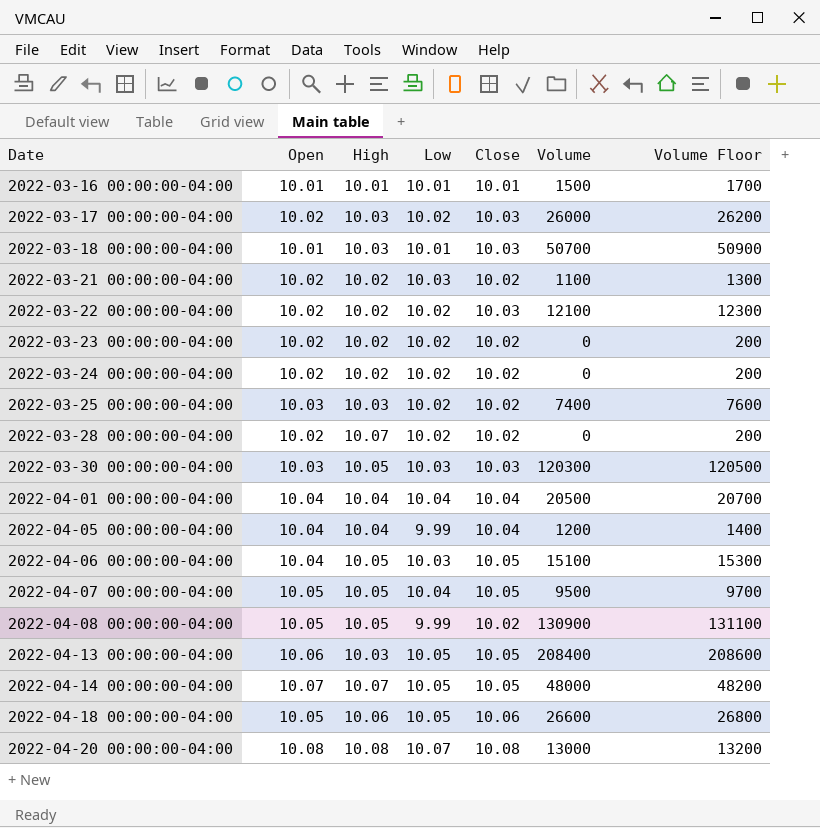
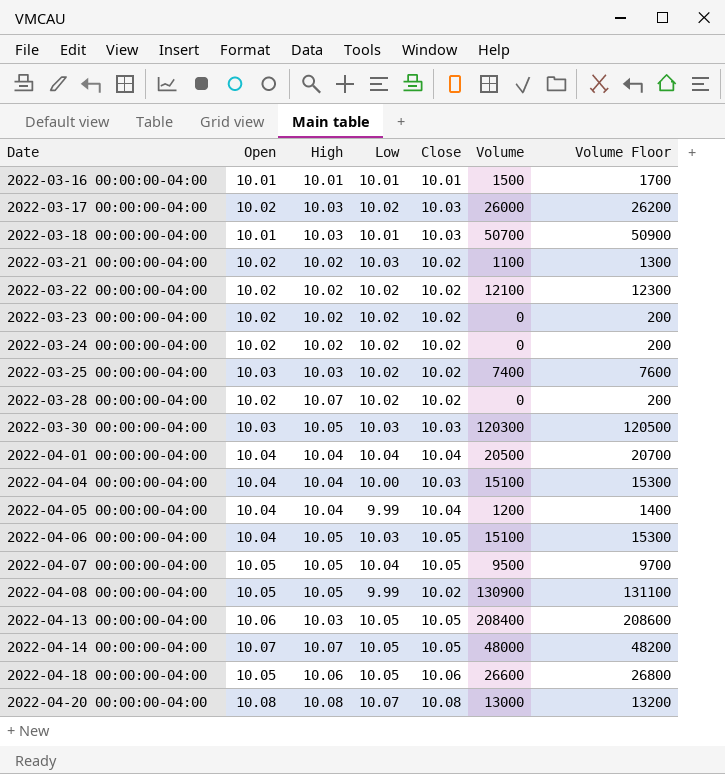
2022-03-22 00:00:00-04:00 | Close: 10.03 -> 10.02
row 2022-04-04 00:00:00-04:00: none -> 10.04 | 10.04 | 10.00 | 10.03 | 15100 | 15300

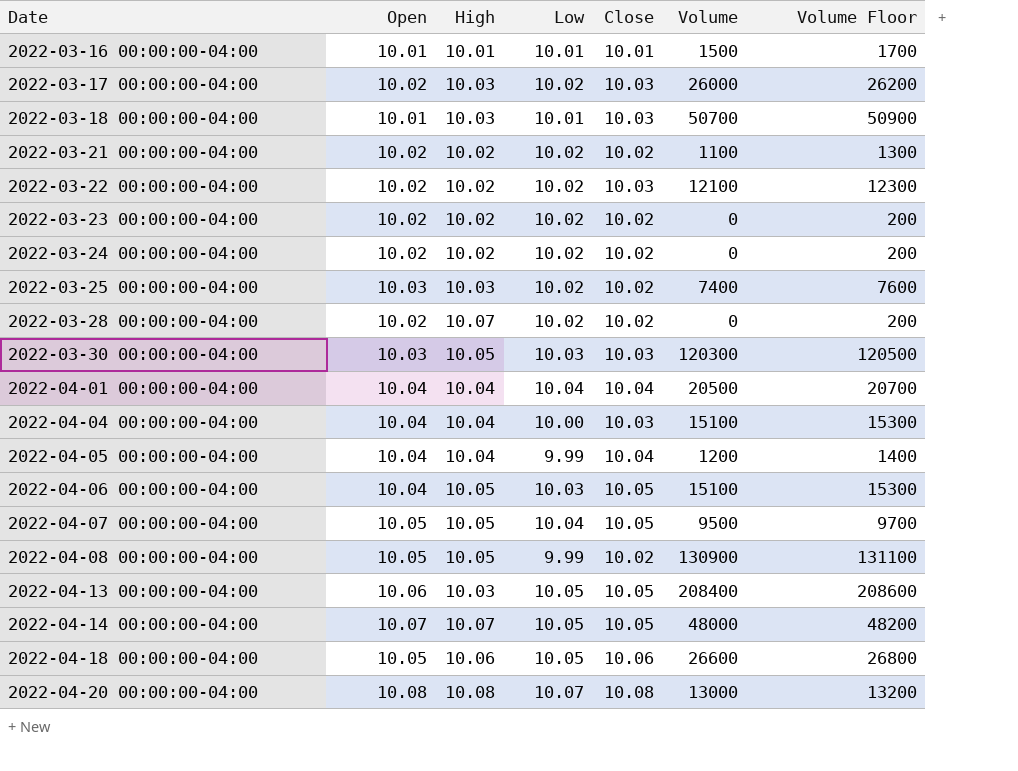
2022-03-21 00:00:00-04:00 | Low: 10.03 -> 10.02
2022-03-22 00:00:00-04:00 | Close: 10.02 -> 10.03

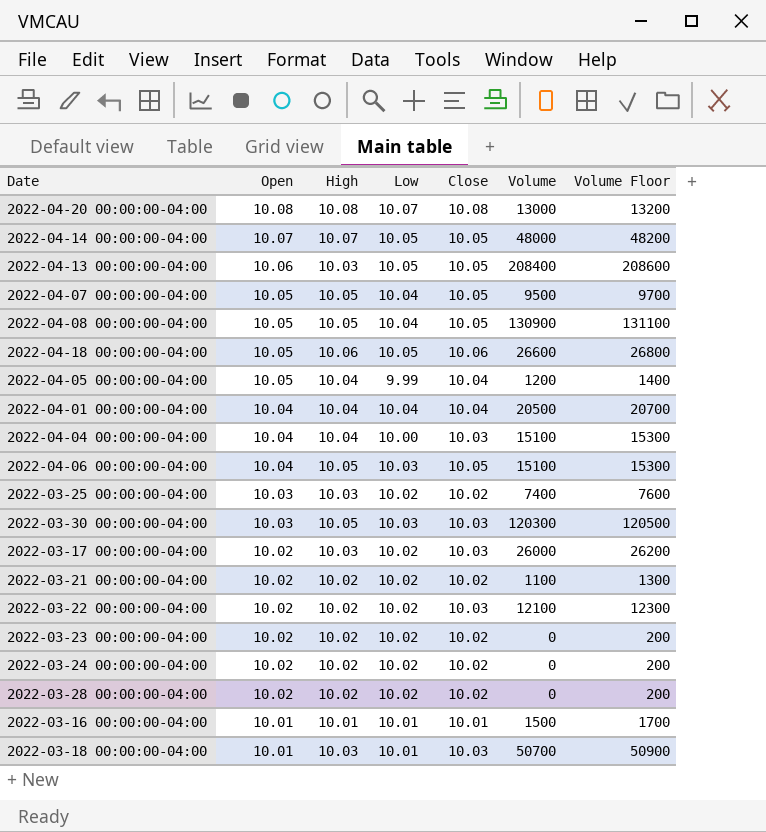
row order: Date ascending -> Open descending
2022-04-08 00:00:00-04:00 | Low: 9.99 -> 10.04
2022-04-08 00:00:00-04:00 | Close: 10.02 -> 10.05
2022-04-05 00:00:00-04:00 | Open: 10.04 -> 10.05
2022-03-28 00:00:00-04:00 | High: 10.07 -> 10.02

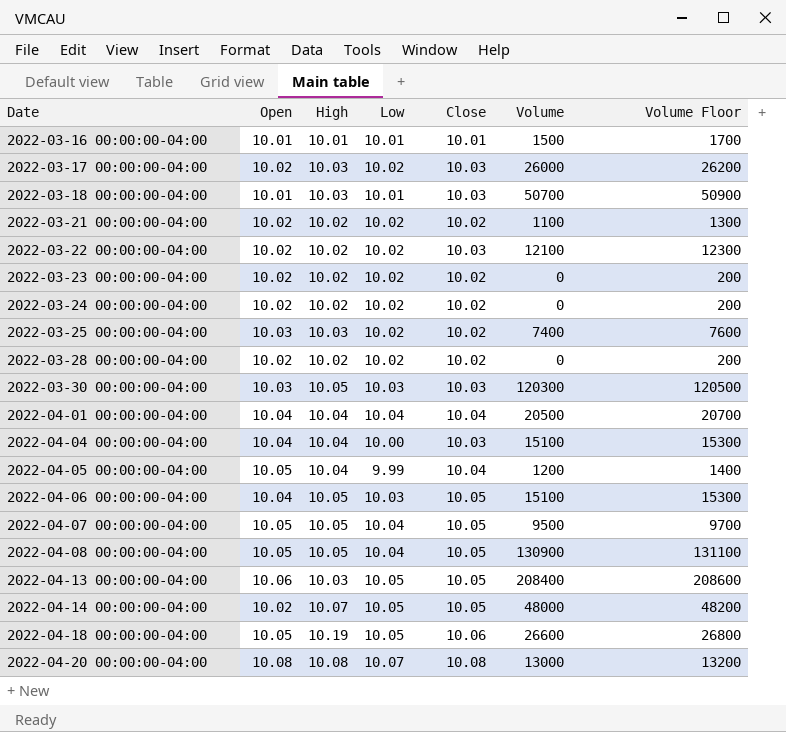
row order: Open descending -> Date ascending
2022-04-14 00:00:00-04:00 | Open: 10.07 -> 10.02
2022-04-18 00:00:00-04:00 | High: 10.06 -> 10.19

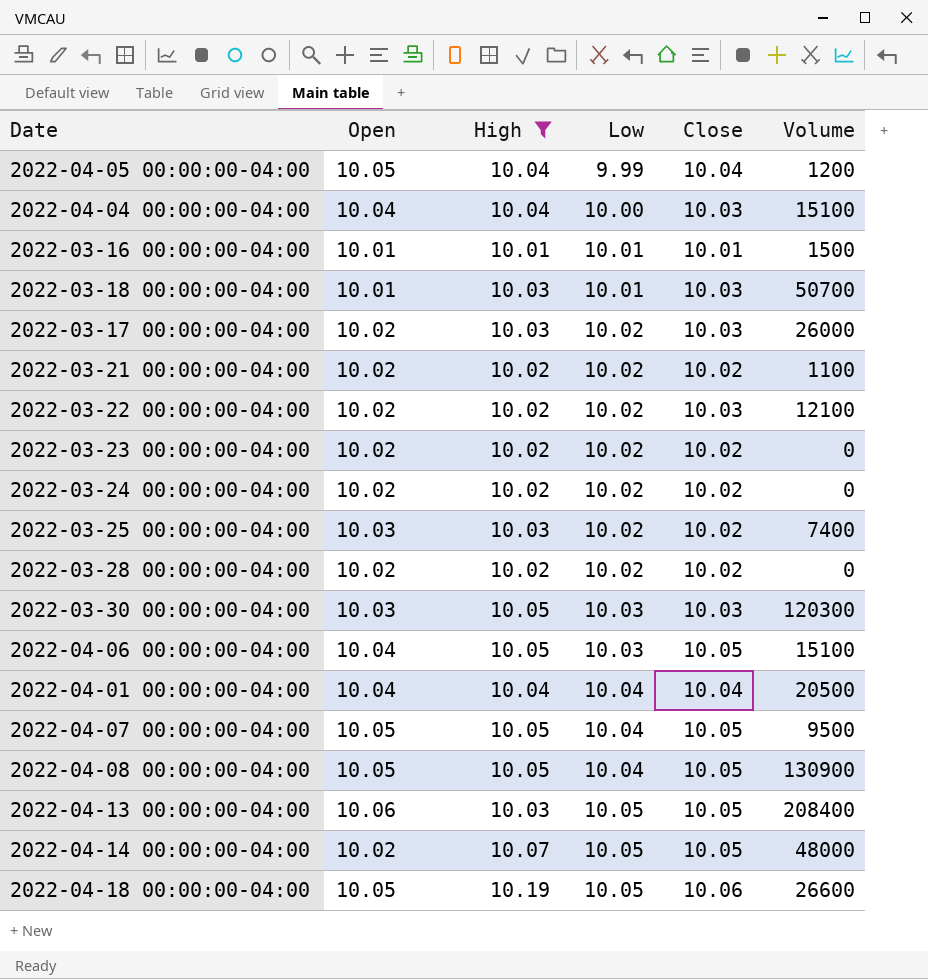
filter: none -> High != 10.08
row order: Date ascending -> Low ascending
column Volume Floor | formula: [Volume] + 200 -> none

